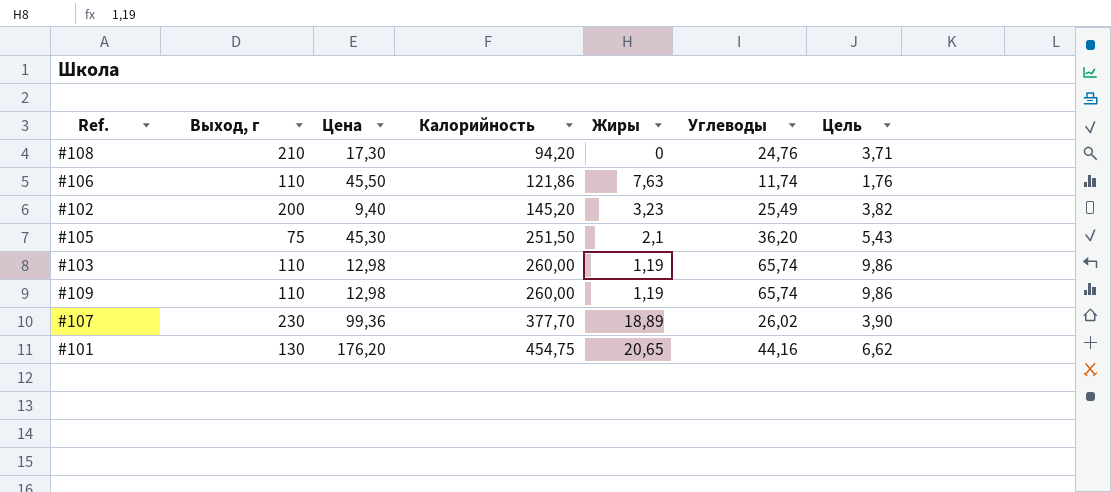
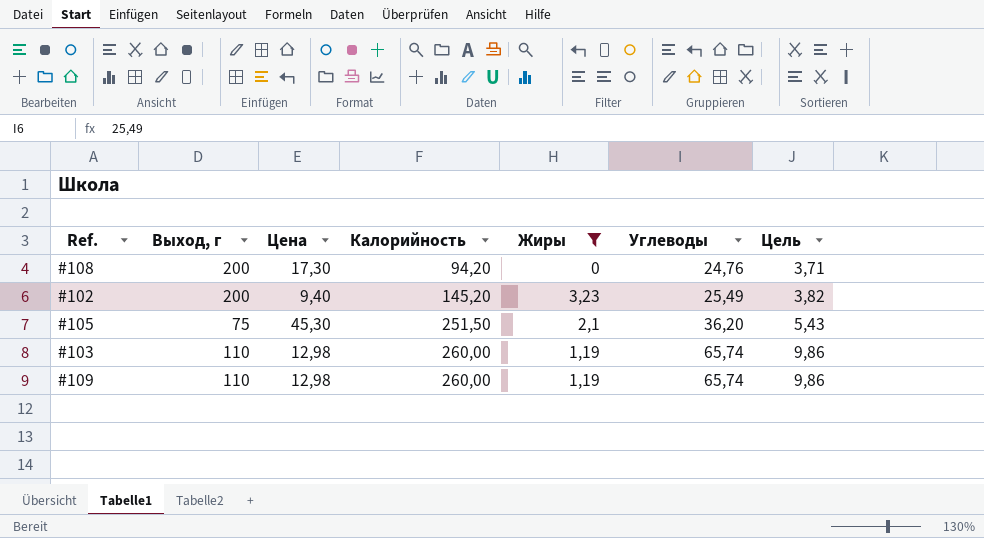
filter: none -> Жиры <= 3,23
#108 | Выход, г: 210 -> 200

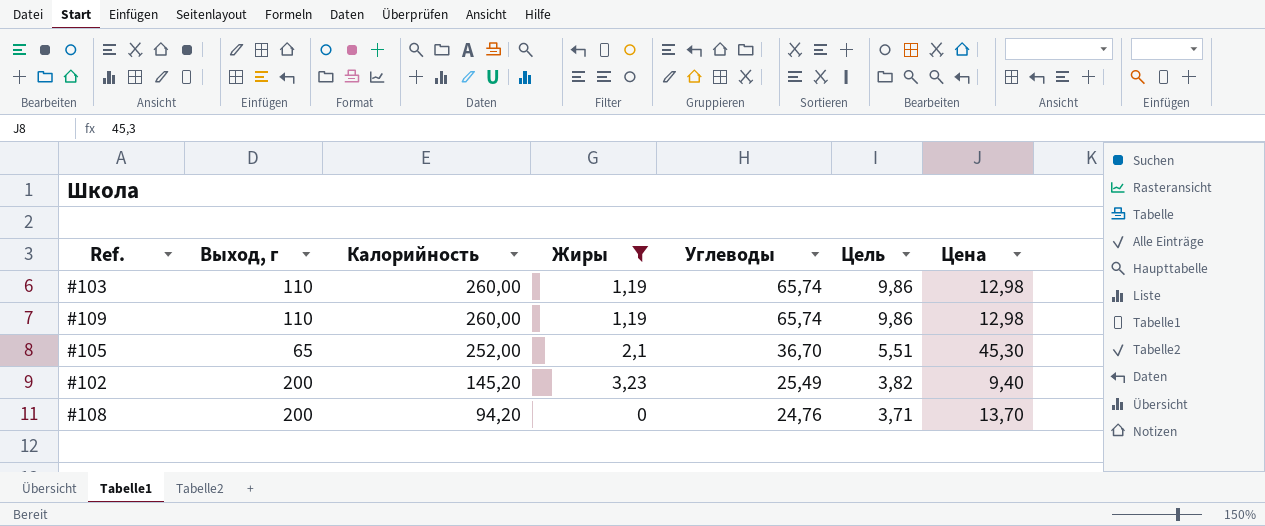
row order: Калорийность ascending -> Калорийность descending
column Цена | position: 3 -> 7
#105 | Выход, г: 75 -> 65
#105 | Калорийность: 251,50 -> 252,00
#105 | Углеводы: 36,20 -> 36,70
#105 | Цель: 5,43 -> 5,51
#108 | Цена: 17,30 -> 13,70

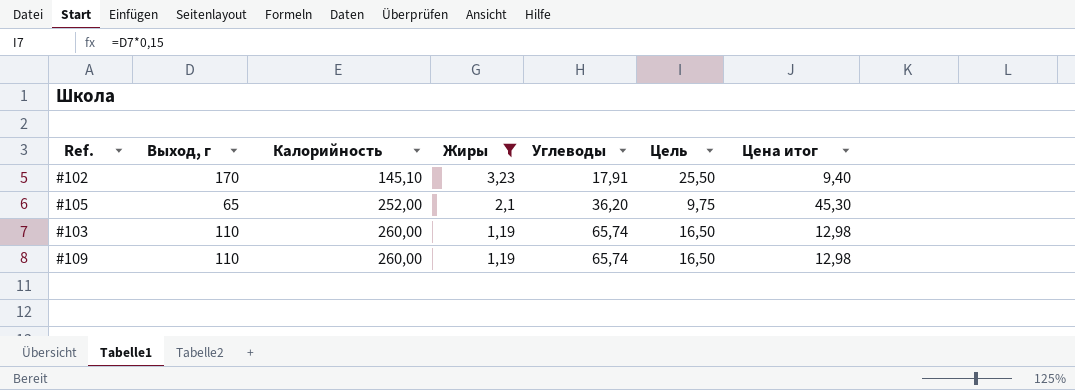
row order: Калорийность descending -> Калорийность ascending
column Цель | formula: [Углеводы] * 0,15 -> [Выход, г] * 0,15
column name: Цена -> Цена итог
row #108: 200 | 94,20 | 0 | 24,76 | 3,71 | 13,70 -> none
#102 | Выход, г: 200 -> 170
#102 | Калорийность: 145,20 -> 145,10
#102 | Углеводы: 25,49 -> 17,91
#105 | Углеводы: 36,70 -> 36,20

